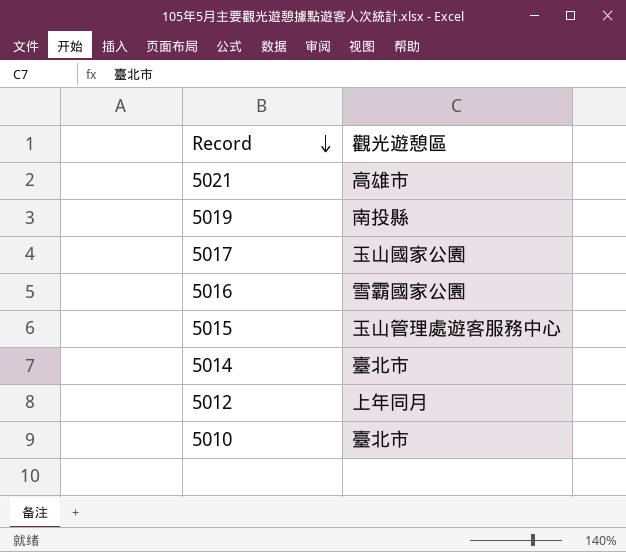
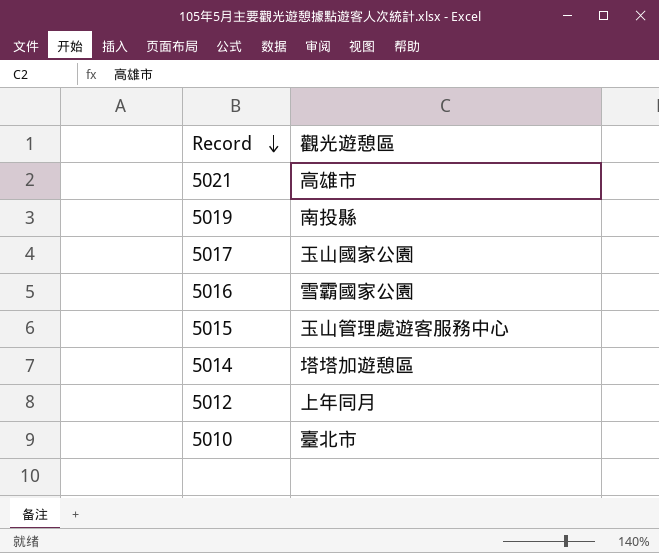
5014 | 觀光遊憩區: 臺北市 -> 塔塔加遊憩區

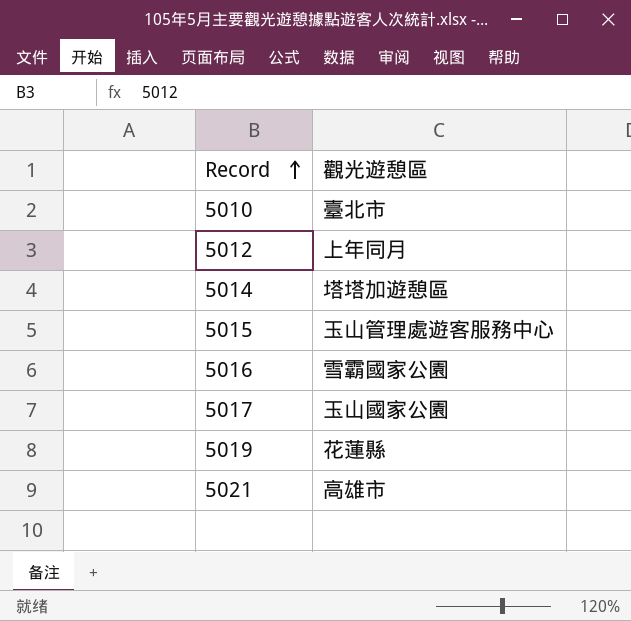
row order: Record descending -> Record ascending
5019 | 觀光遊憩區: 南投縣 -> 花蓮縣

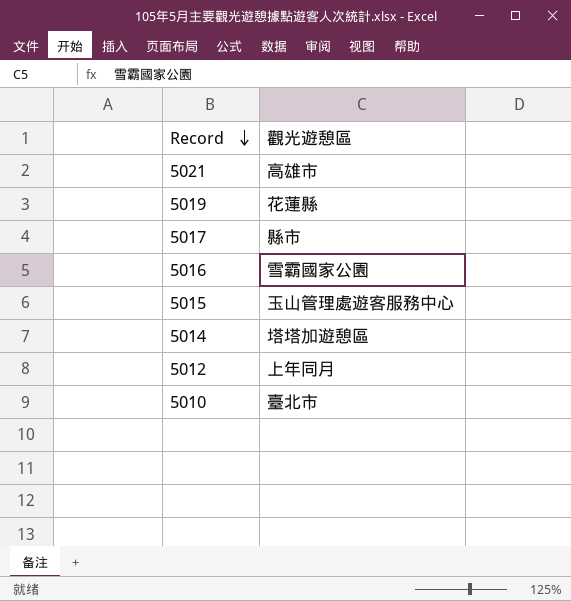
row order: Record ascending -> Record descending
5017 | 觀光遊憩區: 玉山國家公園 -> 縣市

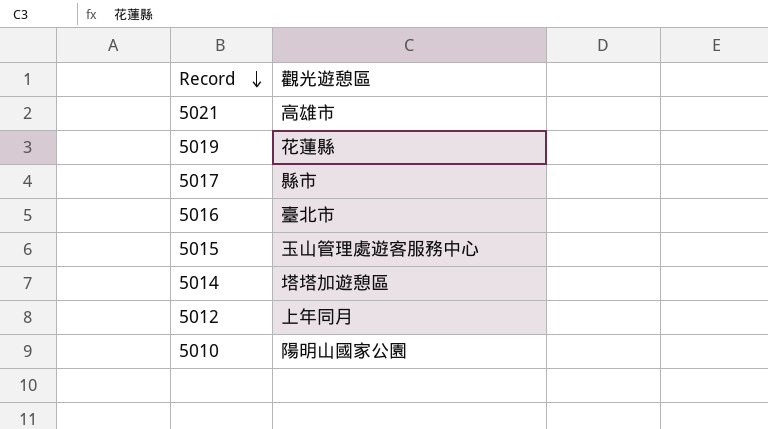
5016 | 觀光遊憩區: 雪霸國家公園 -> 臺北市
5010 | 觀光遊憩區: 臺北市 -> 陽明山國家公園

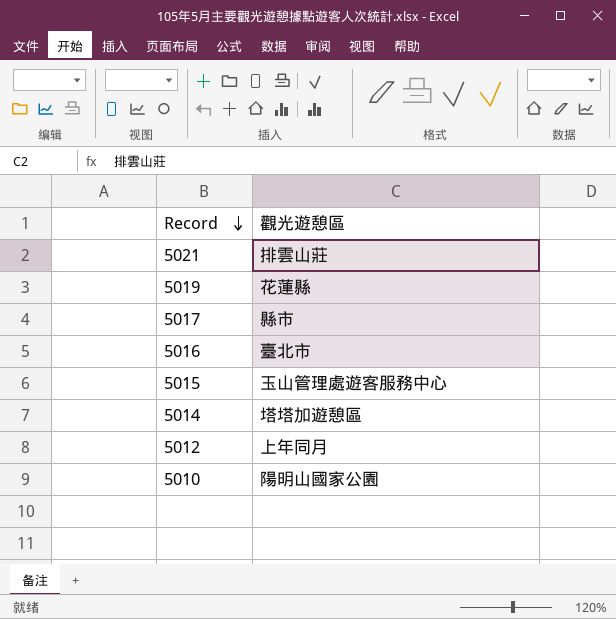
5021 | 觀光遊憩區: 高雄市 -> 排雲山莊

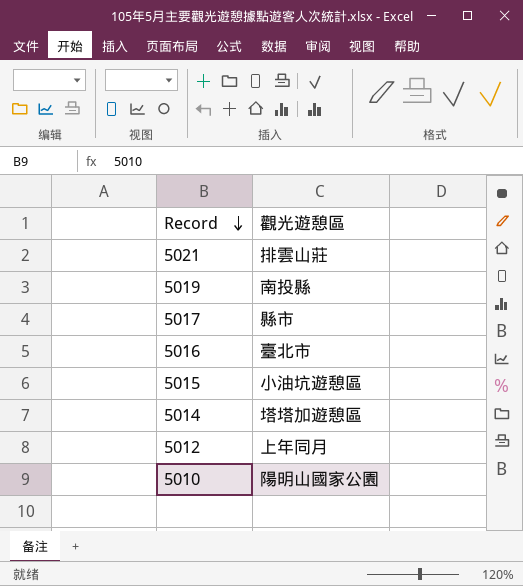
5019 | 觀光遊憩區: 花蓮縣 -> 南投縣
5015 | 觀光遊憩區: 玉山管理處遊客服務中心 -> 小油坑遊憩區

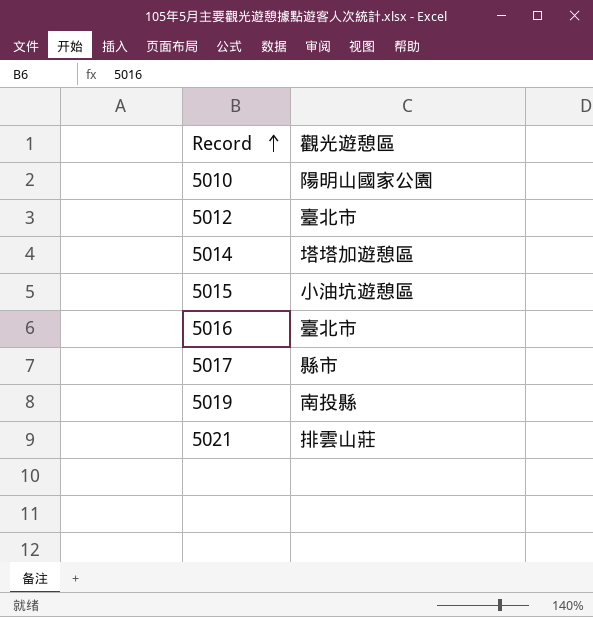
row order: Record descending -> Record ascending
5012 | 觀光遊憩區: 上年同月 -> 臺北市

